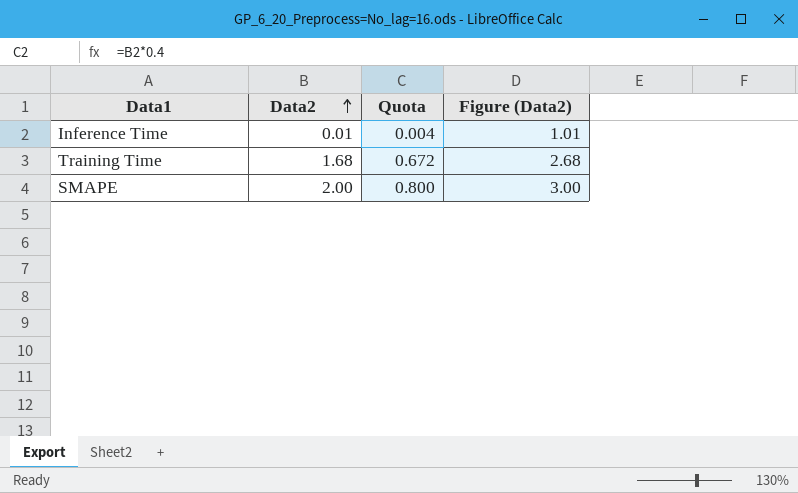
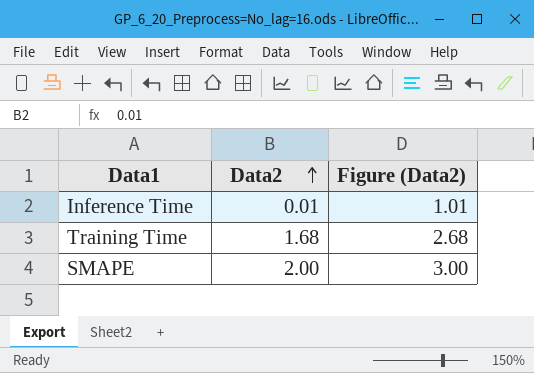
column Quota | formula: [Data2] * 0.4 -> none

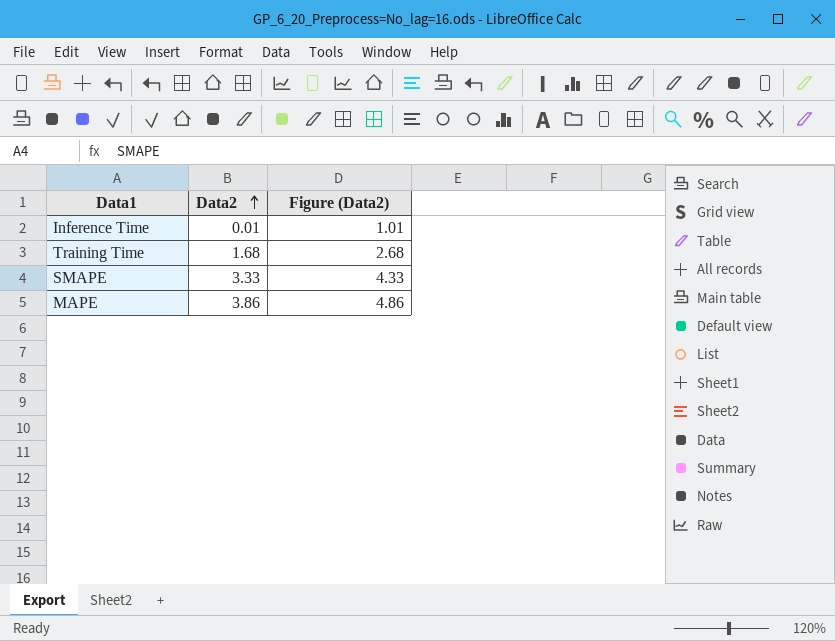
SMAPE | Data2: 2.00 -> 3.33
SMAPE | Figure (Data2): 3.00 -> 4.33
row MAPE: none -> 3.86 | 4.86

